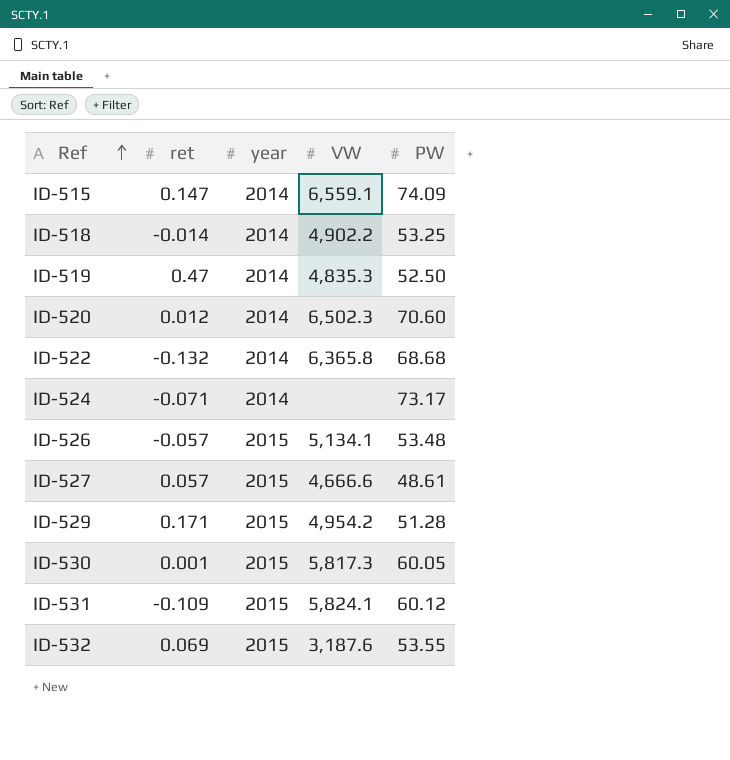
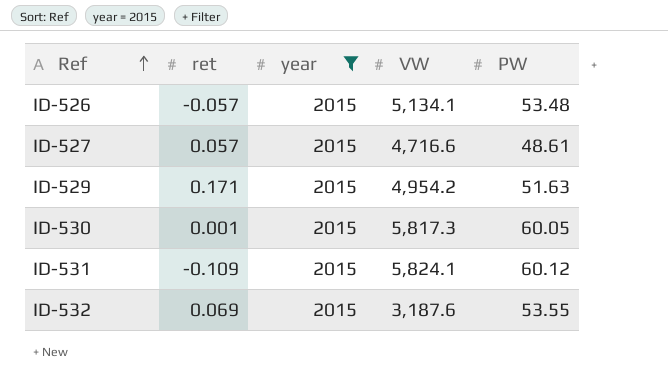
filter: none -> year = 2015
ID-527 | VW: 4,666.6 -> 4,716.6
ID-529 | PW: 51.28 -> 51.63

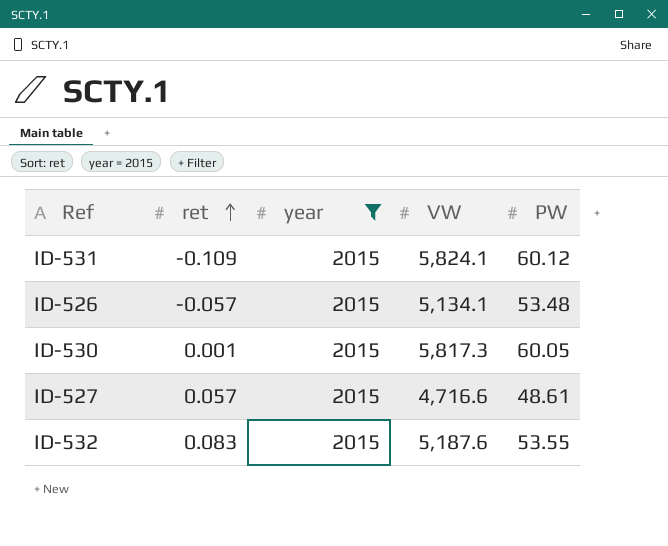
row order: Ref ascending -> ret ascending
row ID-529: 0.171 | 2015 | 4,954.2 | 51.63 -> none
ID-532 | ret: 0.069 -> 0.083
ID-532 | VW: 3,187.6 -> 5,187.6

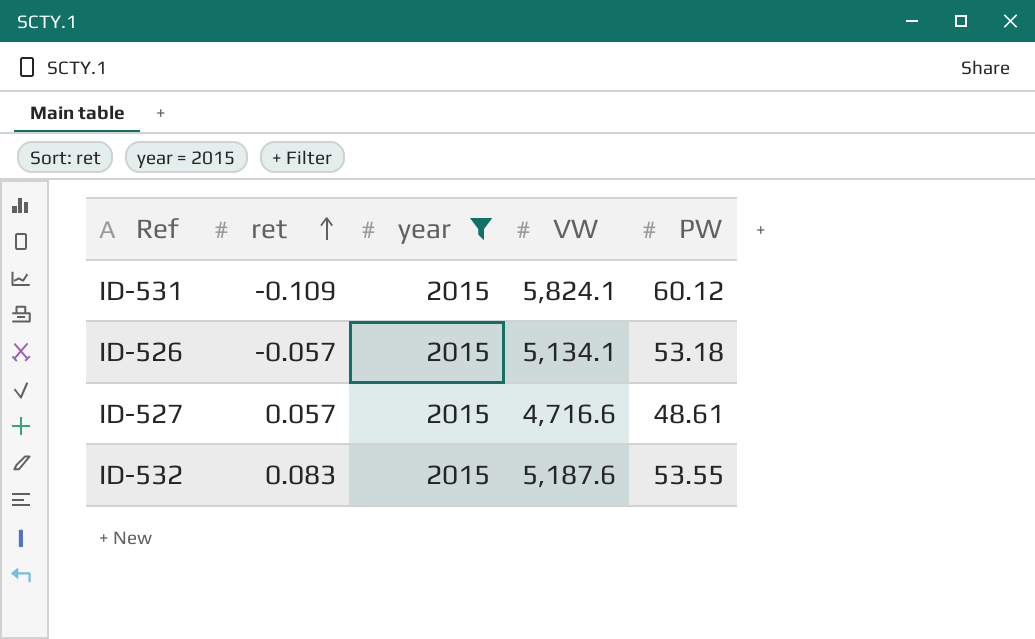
row ID-530: 0.001 | 2015 | 5,817.3 | 60.05 -> none
ID-526 | PW: 53.48 -> 53.18

